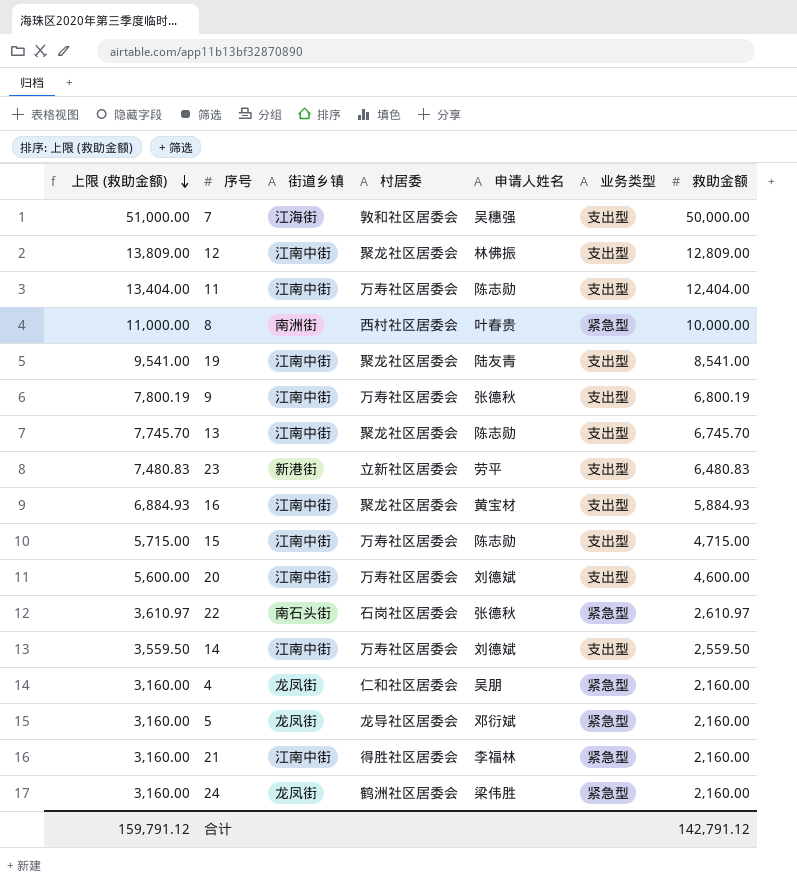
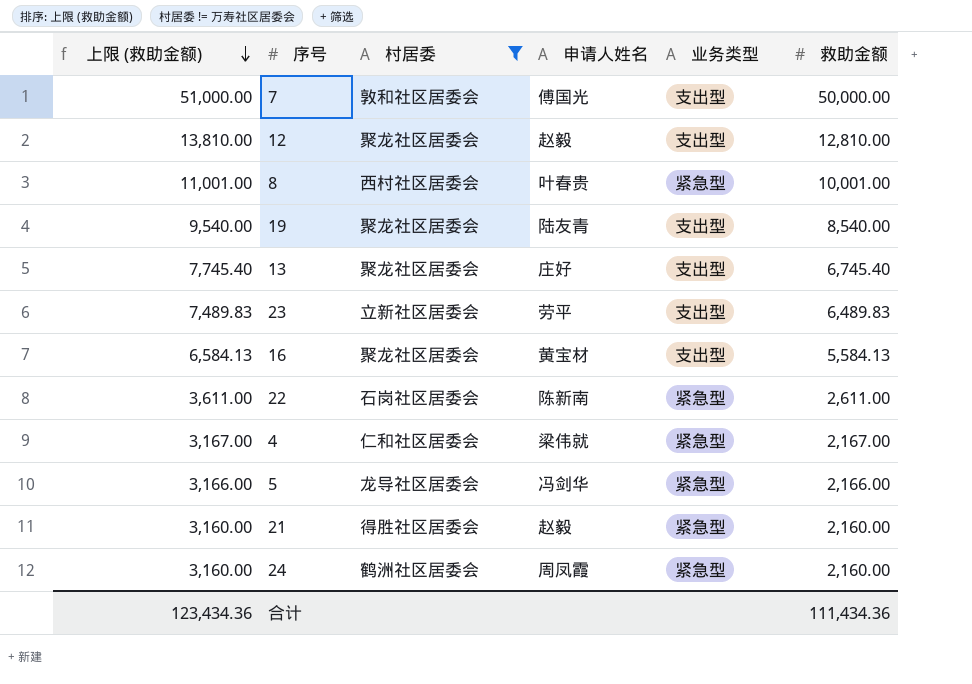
filter: none -> 村居委 != 万寿社区居委会
column 街道乡镇 | position: 3 -> none
7 | 申请人姓名: 吴穗强 -> 傅国光
12 | 上限 (救助金额): 13,809.00 -> 13,810.00
12 | 申请人姓名: 林佛振 -> 赵毅
12 | 救助金额: 12,809.00 -> 12,810.00
8 | 上限 (救助金额): 11,000.00 -> 11,001.00
8 | 救助金额: 10,000.00 -> 10,001.00
19 | 上限 (救助金额): 9,541.00 -> 9,540.00
19 | 救助金额: 8,541.00 -> 8,540.00
13 | 上限 (救助金额): 7,745.70 -> 7,745.40
13 | 申请人姓名: 陈志勋 -> 庄好
13 | 救助金额: 6,745.70 -> 6,745.40
23 | 上限 (救助金额): 7,480.83 -> 7,489.83
23 | 救助金额: 6,480.83 -> 6,489.83
16 | 上限 (救助金额): 6,884.93 -> 6,584.13
16 | 救助金额: 5,884.93 -> 5,584.13
22 | 上限 (救助金额): 3,610.97 -> 3,611.00
22 | 申请人姓名: 张德秋 -> 陈新南
22 | 救助金额: 2,610.97 -> 2,611.00
4 | 上限 (救助金额): 3,160.00 -> 3,167.00
4 | 申请人姓名: 吴朋 -> 梁伟就
4 | 救助金额: 2,160.00 -> 2,167.00
5 | 上限 (救助金额): 3,160.00 -> 3,166.00
5 | 申请人姓名: 邓衍斌 -> 冯剑华
5 | 救助金额: 2,160.00 -> 2,166.00
21 | 申请人姓名: 李福林 -> 赵毅
24 | 申请人姓名: 梁伟胜 -> 周凤霞
合计 | 上限 (救助金额): 159,791.12 -> 123,434.36
合计 | 救助金额: 142,791.12 -> 111,434.36

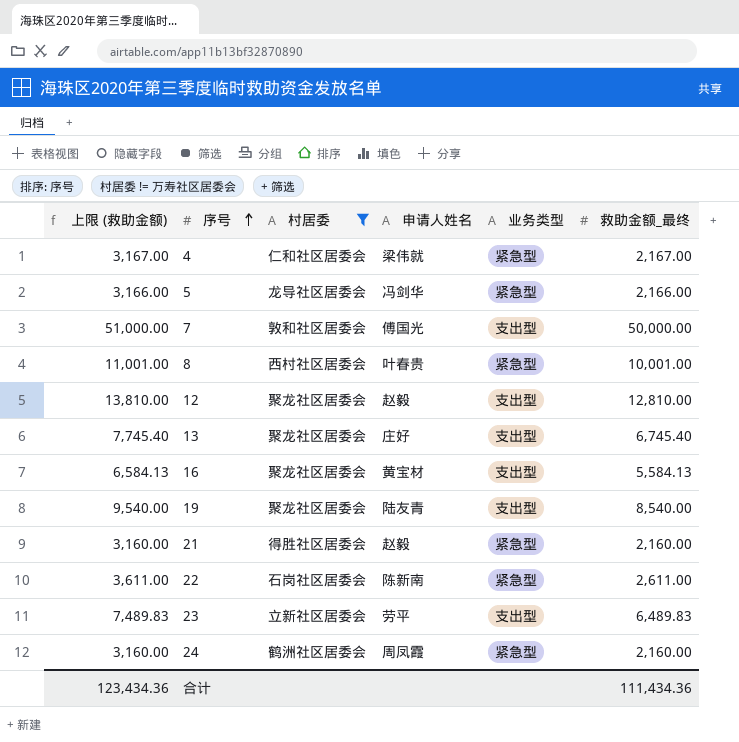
row order: 上限 (救助金额) descending -> 序号 ascending
column name: 救助金额 -> 救助金额_最终

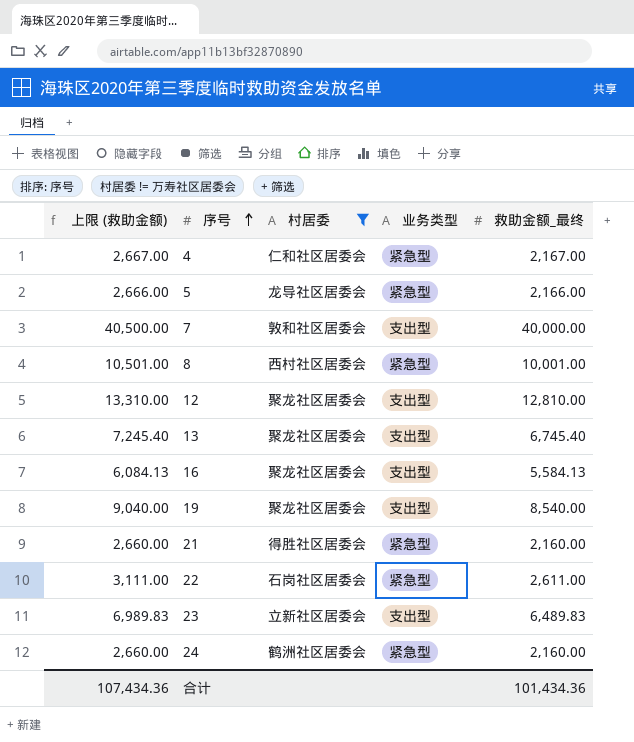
column 申请人姓名 | position: 4 -> none
column 上限 (救助金额) | formula: [救助金额_最终] + 1000 -> [救助金额_最终] + 500
7 | 救助金额_最终: 50,000.00 -> 40,000.00
合计 | 上限 (救助金额): 123,434.36 -> 107,434.36
合计 | 救助金额_最终: 111,434.36 -> 101,434.36

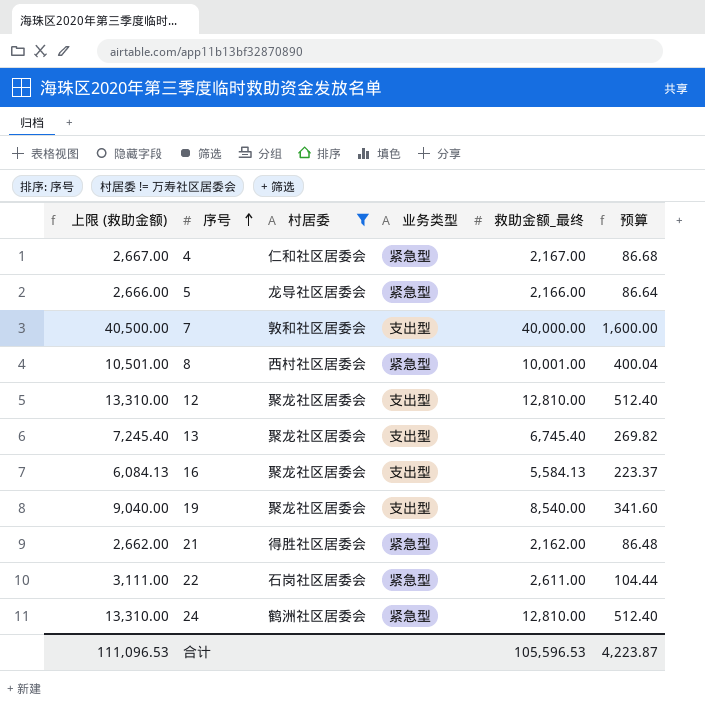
column 预算 | formula: none -> [救助金额_最终] * 0.04
row 23: 6,989.83 | 立新社区居委会 | 支出型 | 6,489.83 -> none
21 | 上限 (救助金额): 2,660.00 -> 2,662.00
21 | 救助金额_最终: 2,160.00 -> 2,162.00
24 | 上限 (救助金额): 2,660.00 -> 13,310.00
24 | 救助金额_最终: 2,160.00 -> 12,810.00
合计 | 上限 (救助金额): 107,434.36 -> 111,096.53
合计 | 救助金额_最终: 101,434.36 -> 105,596.53

